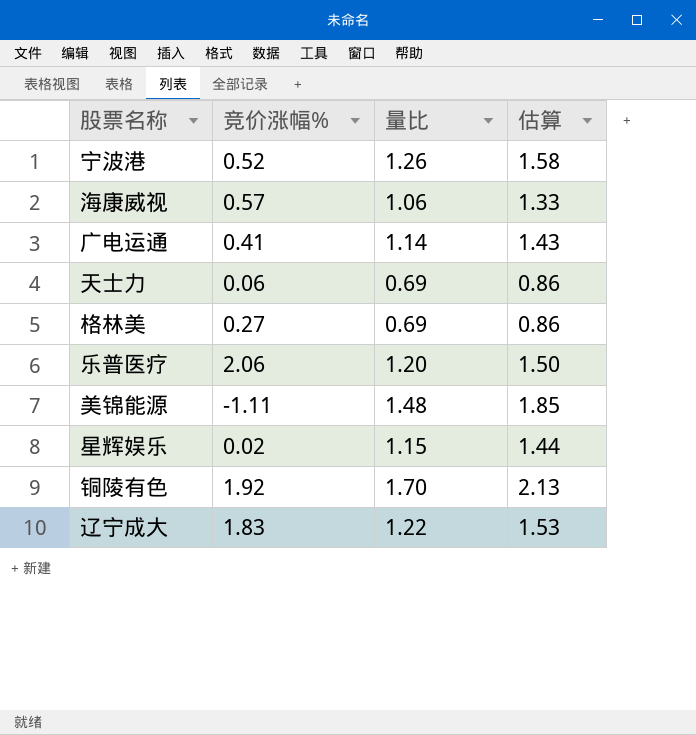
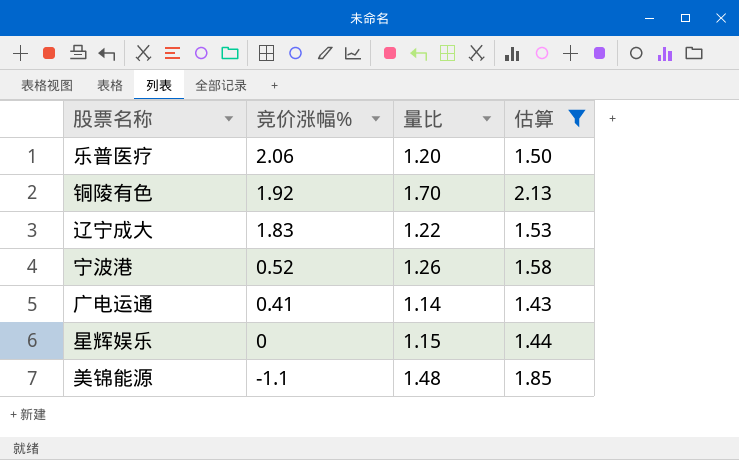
filter: none -> 估算 >= 1.43
row order: none -> 竞价涨幅% descending
星辉娱乐 | 竞价涨幅%: 0.02 -> 0
美锦能源 | 竞价涨幅%: -1.11 -> -1.1

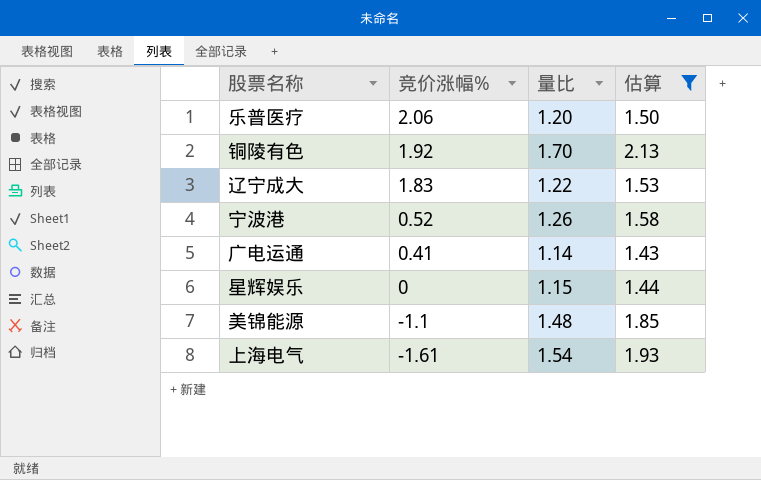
row 上海电气: none -> -1.61 | 1.54 | 1.93

